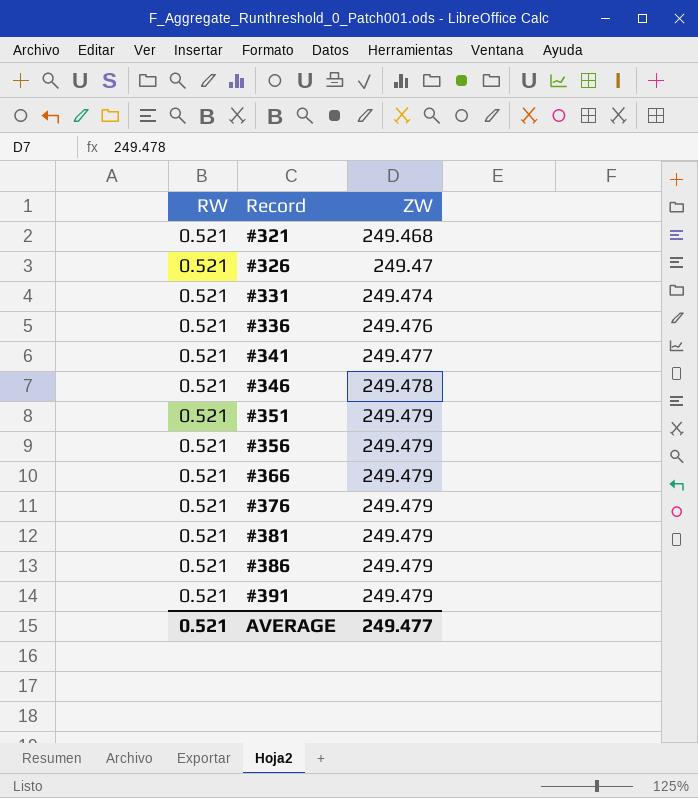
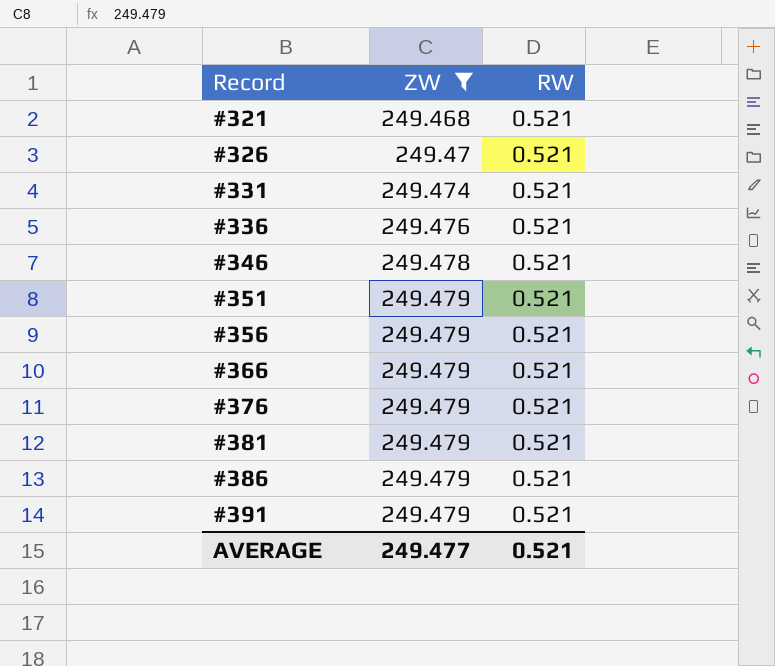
filter: none -> ZW != 249.477
column RW | position: 1 -> 3

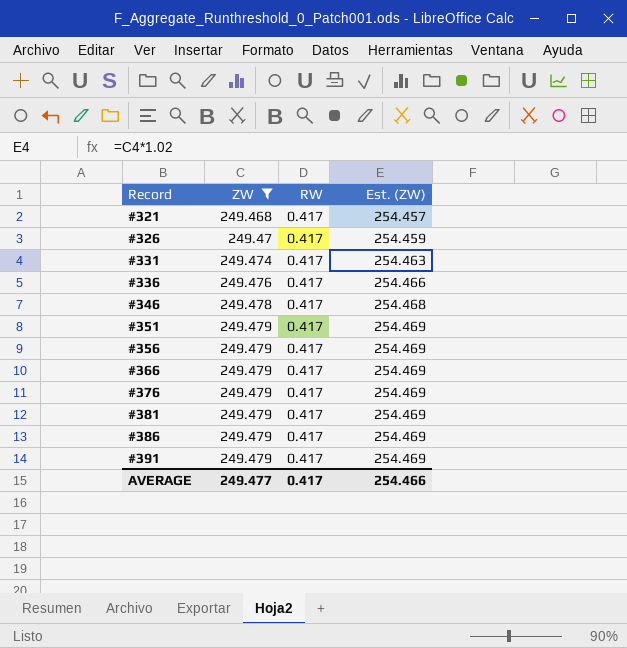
column Est. (ZW) | formula: none -> [ZW] * 1.02
#321 | RW: 0.521 -> 0.417
#326 | RW: 0.521 -> 0.417
#331 | RW: 0.521 -> 0.417
#336 | RW: 0.521 -> 0.417
#346 | RW: 0.521 -> 0.417
#351 | RW: 0.521 -> 0.417
#356 | RW: 0.521 -> 0.417
#366 | RW: 0.521 -> 0.417
#376 | RW: 0.521 -> 0.417
#381 | RW: 0.521 -> 0.417
#386 | RW: 0.521 -> 0.417
#391 | RW: 0.521 -> 0.417
AVERAGE | RW: 0.521 -> 0.417

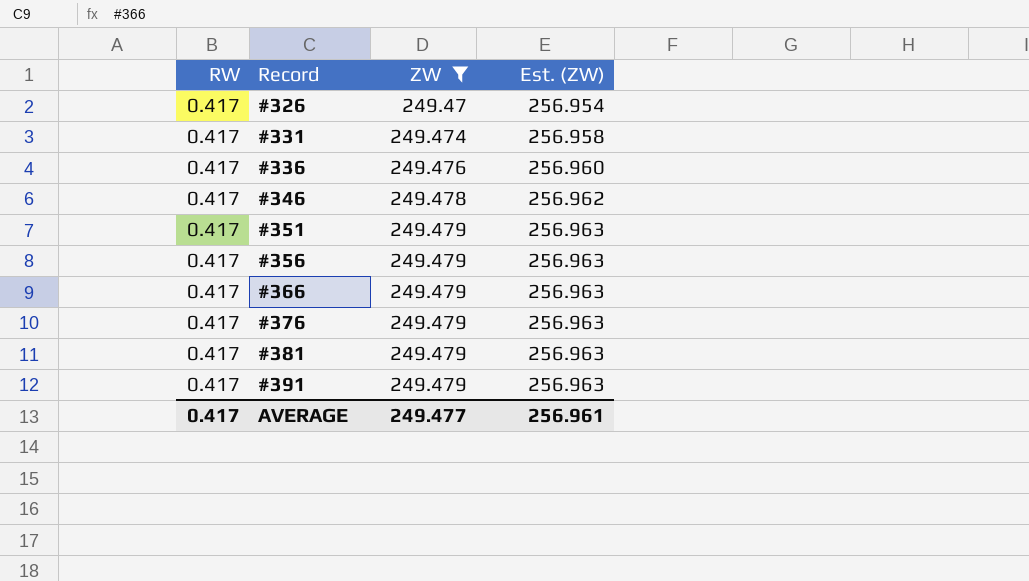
column RW | position: 3 -> 1
column Est. (ZW) | formula: [ZW] * 1.02 -> [ZW] * 1.03
row #321: 249.468 | 0.417 | 254.457 -> none
row #386: 249.479 | 0.417 | 254.469 -> none
AVERAGE | Est. (ZW): 254.466 -> 256.961

